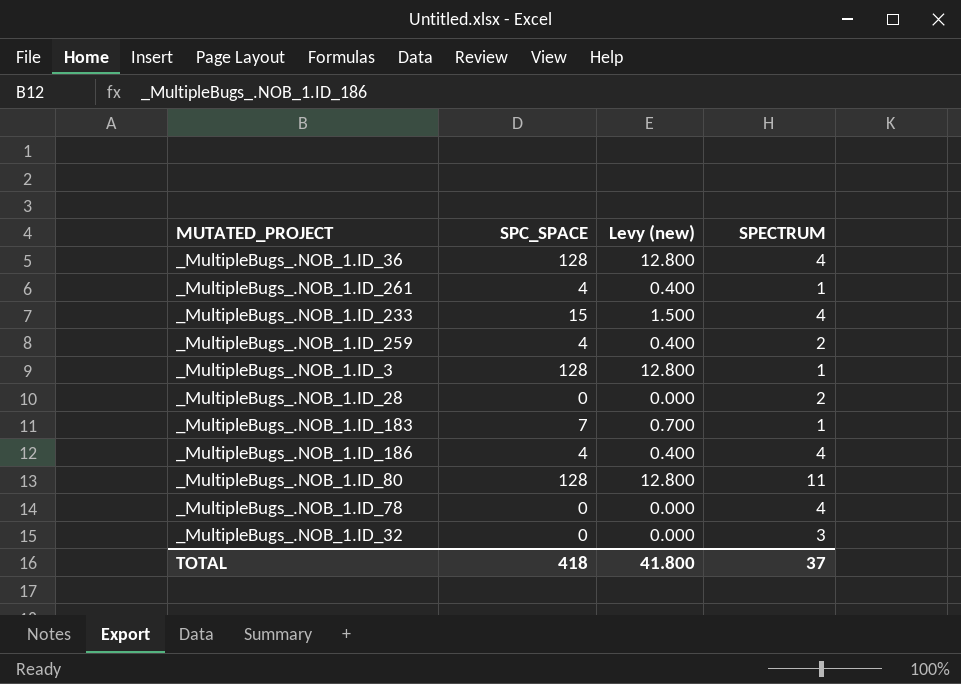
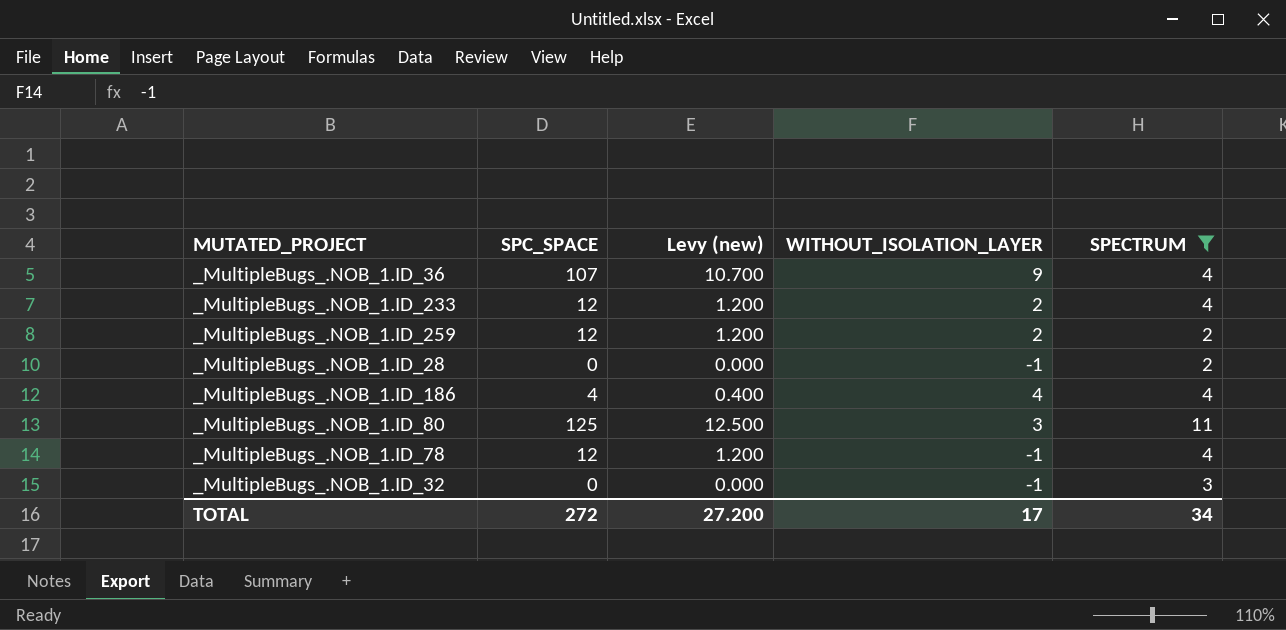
filter: none -> SPECTRUM != 1
column WITHOUT_ISOLATION_LAYER | position: none -> 4
_MultipleBugs_.NOB_1.ID_36 | SPC_SPACE: 128 -> 107
_MultipleBugs_.NOB_1.ID_36 | Levy (new): 12.800 -> 10.700
_MultipleBugs_.NOB_1.ID_233 | SPC_SPACE: 15 -> 12
_MultipleBugs_.NOB_1.ID_233 | Levy (new): 1.500 -> 1.200
_MultipleBugs_.NOB_1.ID_259 | SPC_SPACE: 4 -> 12
_MultipleBugs_.NOB_1.ID_259 | Levy (new): 0.400 -> 1.200
_MultipleBugs_.NOB_1.ID_80 | SPC_SPACE: 128 -> 125
_MultipleBugs_.NOB_1.ID_80 | Levy (new): 12.800 -> 12.500
_MultipleBugs_.NOB_1.ID_78 | SPC_SPACE: 0 -> 12
_MultipleBugs_.NOB_1.ID_78 | Levy (new): 0.000 -> 1.200
TOTAL | SPC_SPACE: 418 -> 272
TOTAL | Levy (new): 41.800 -> 27.200
TOTAL | SPECTRUM: 37 -> 34

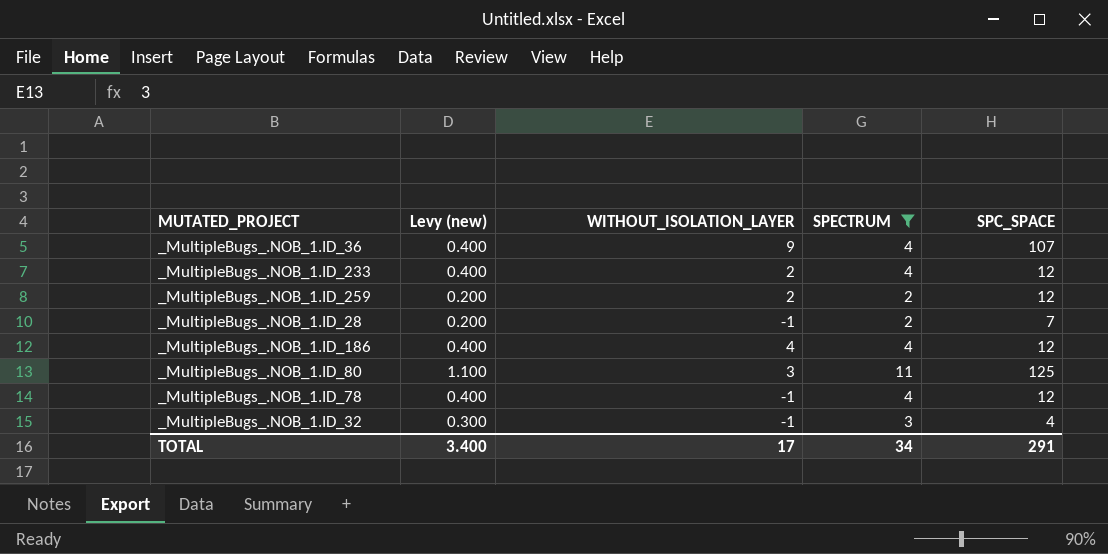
column Levy (new) | formula: [SPC_SPACE] * 0.1 -> [SPECTRUM] * 0.1
column SPC_SPACE | position: 2 -> 5
_MultipleBugs_.NOB_1.ID_28 | SPC_SPACE: 0 -> 7
_MultipleBugs_.NOB_1.ID_186 | SPC_SPACE: 4 -> 12
_MultipleBugs_.NOB_1.ID_32 | SPC_SPACE: 0 -> 4
TOTAL | Levy (new): 27.200 -> 3.400
TOTAL | SPC_SPACE: 272 -> 291

